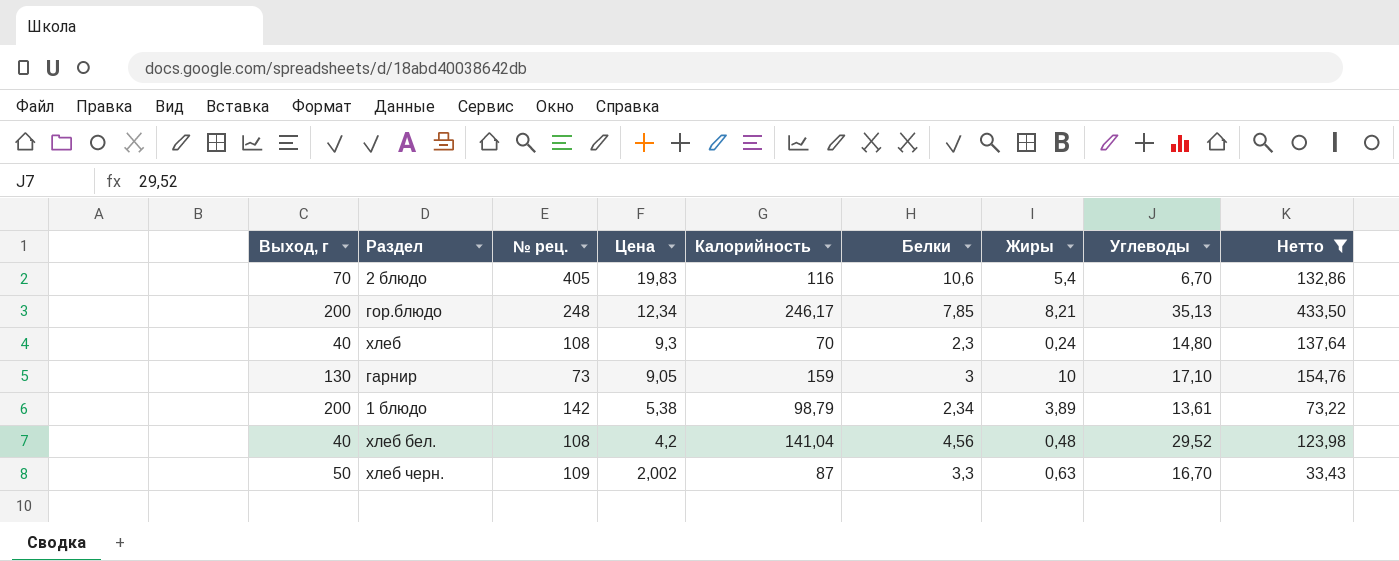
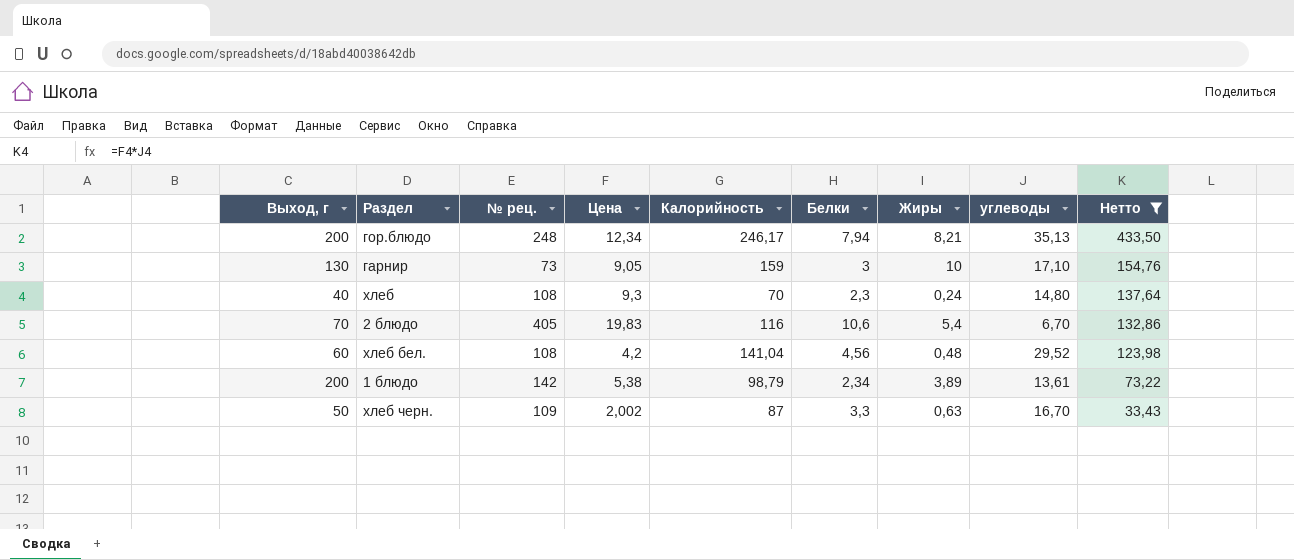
row order: Цена descending -> Нетто descending
column name: Углеводы -> углеводы
гор.блюдо | Белки: 7,85 -> 7,94
хлеб бел. | Выход, г: 40 -> 60

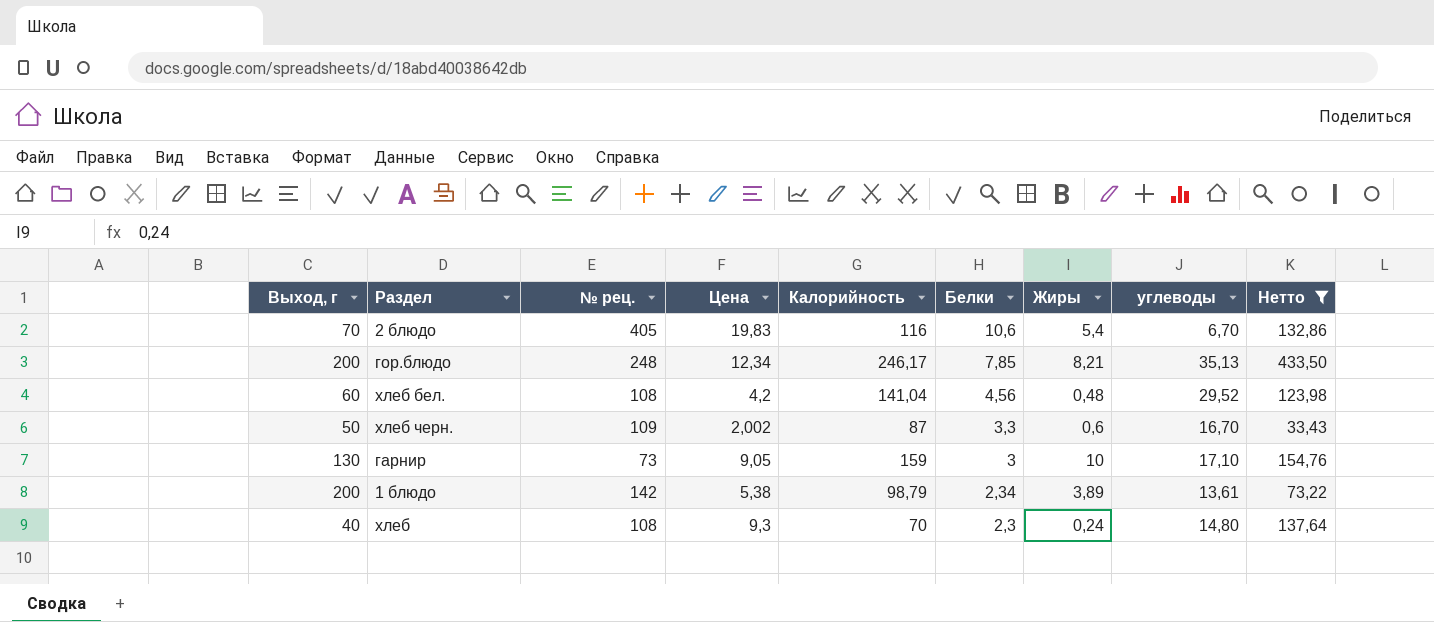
row order: Нетто descending -> Белки descending
гор.блюдо | Белки: 7,94 -> 7,85
хлеб черн. | Жиры: 0,63 -> 0,6

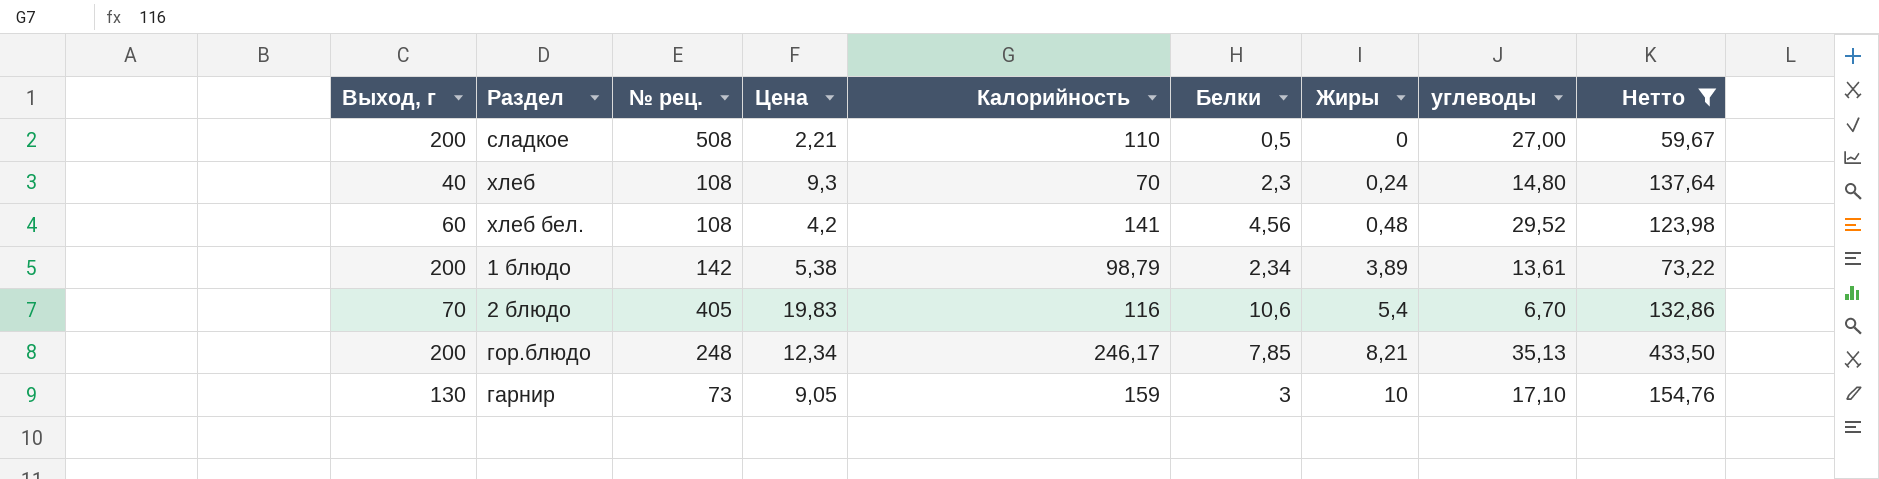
row order: Белки descending -> Жиры ascending
row хлеб черн.: 50 | 109 | 2,002 | 87 | 3,3 | 0,6 | 16,70 | 33,43 -> none
row сладкое: none -> 200 | 508 | 2,21 | 110 | 0,5 | 0 | 27,00 | 59,67
хлеб бел. | Калорийность: 141,04 -> 141

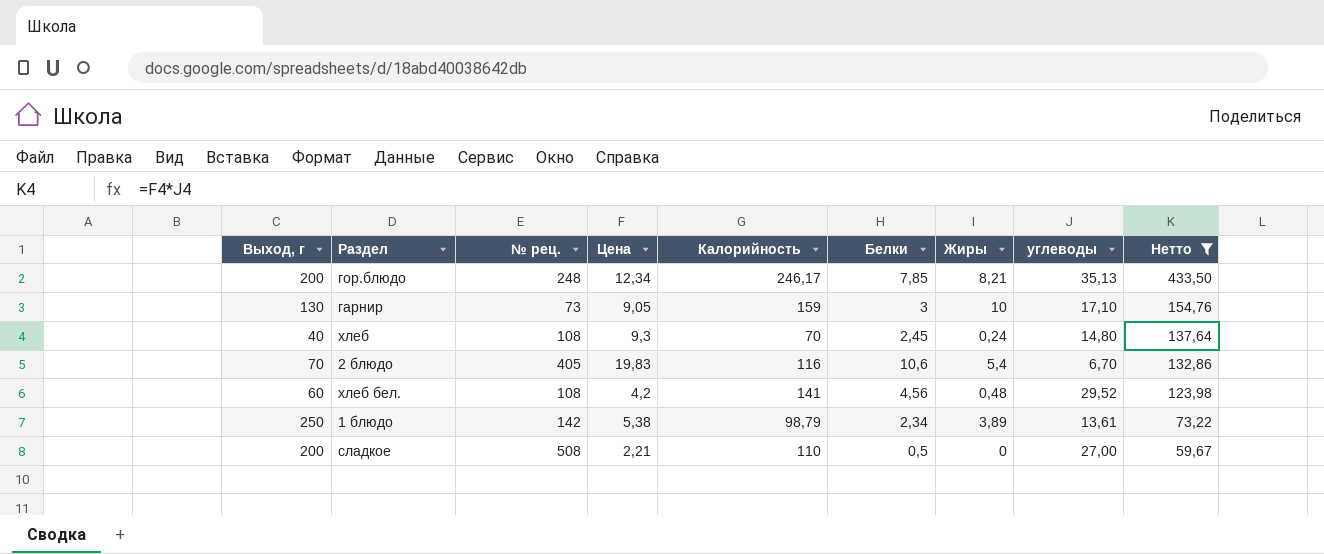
row order: Жиры ascending -> Нетто descending
хлеб | Белки: 2,3 -> 2,45
1 блюдо | Выход, г: 200 -> 250

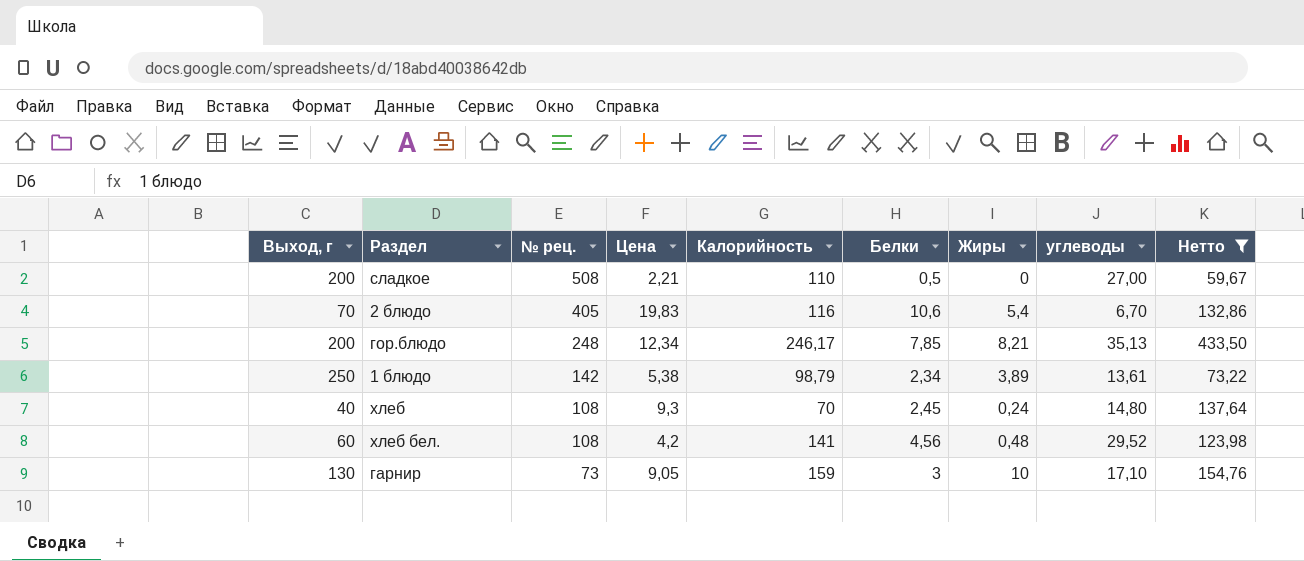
row order: Нетто descending -> № рец. descending

